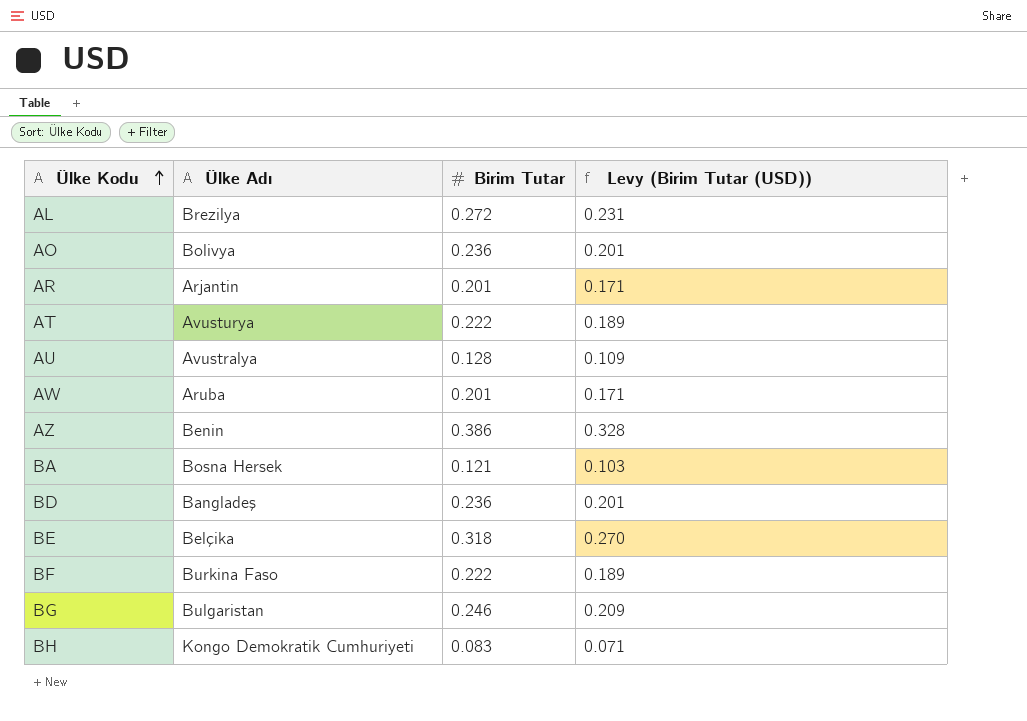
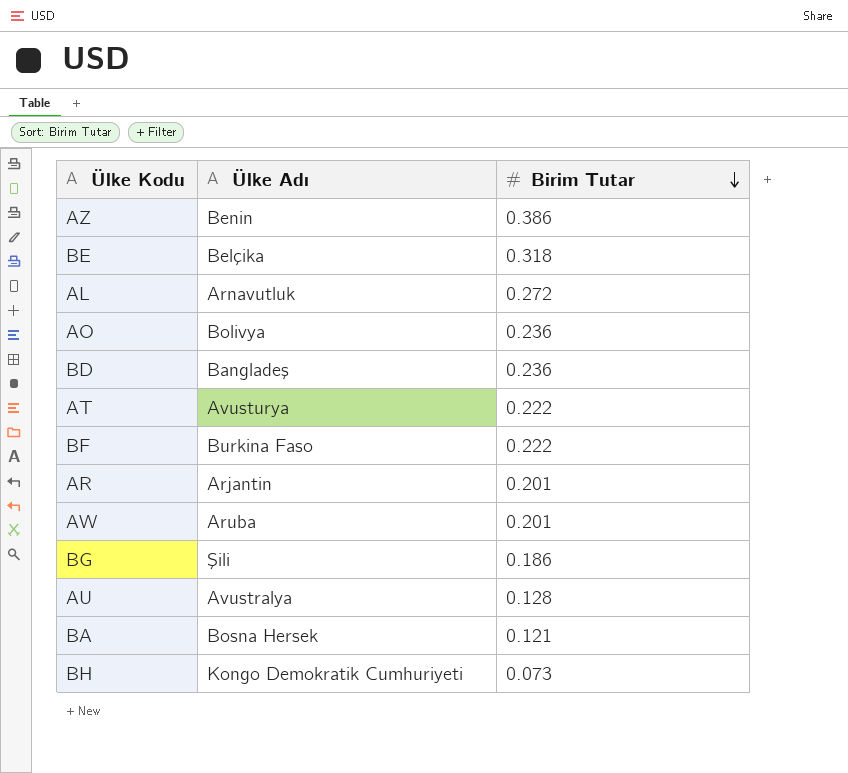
row order: Ülke Kodu ascending -> Birim Tutar descending
column Levy (Birim Tutar (USD)) | formula: [Birim Tutar] * 0.85 -> none
AL | Ülke Adı: Brezilya -> Arnavutluk
BG | Ülke Adı: Bulgaristan -> Şili
BG | Birim Tutar: 0.246 -> 0.186
BH | Birim Tutar: 0.083 -> 0.073

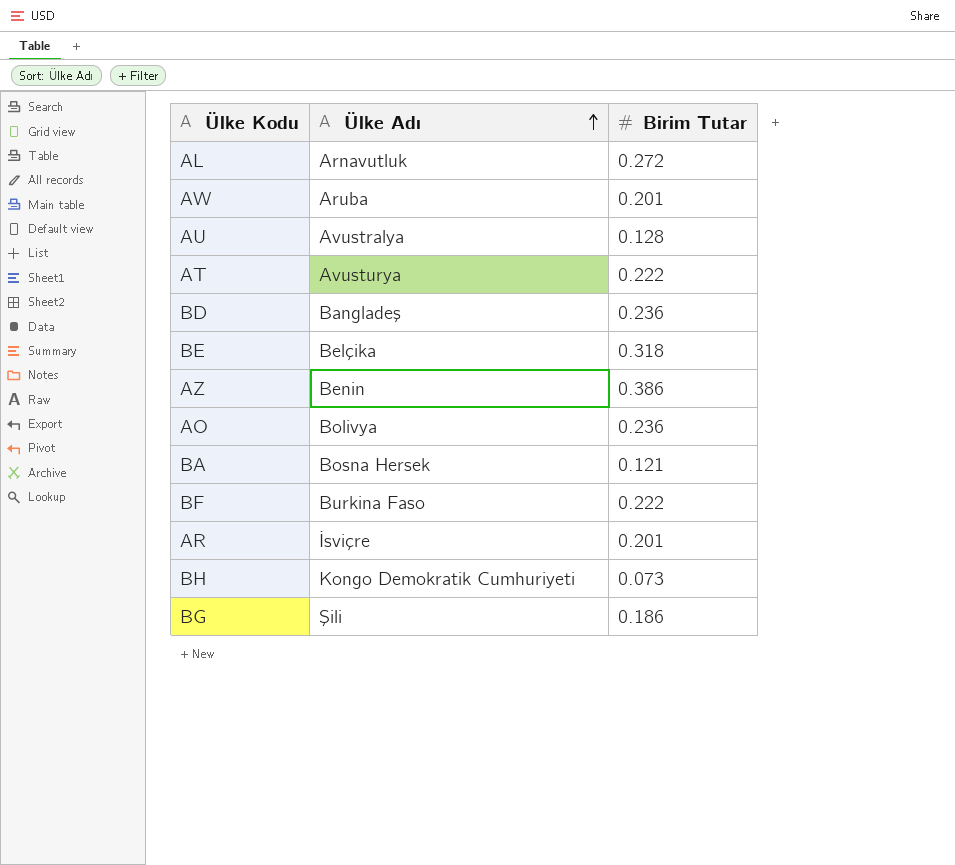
row order: Birim Tutar descending -> Ülke Adı ascending
AR | Ülke Adı: Arjantin -> İsviçre

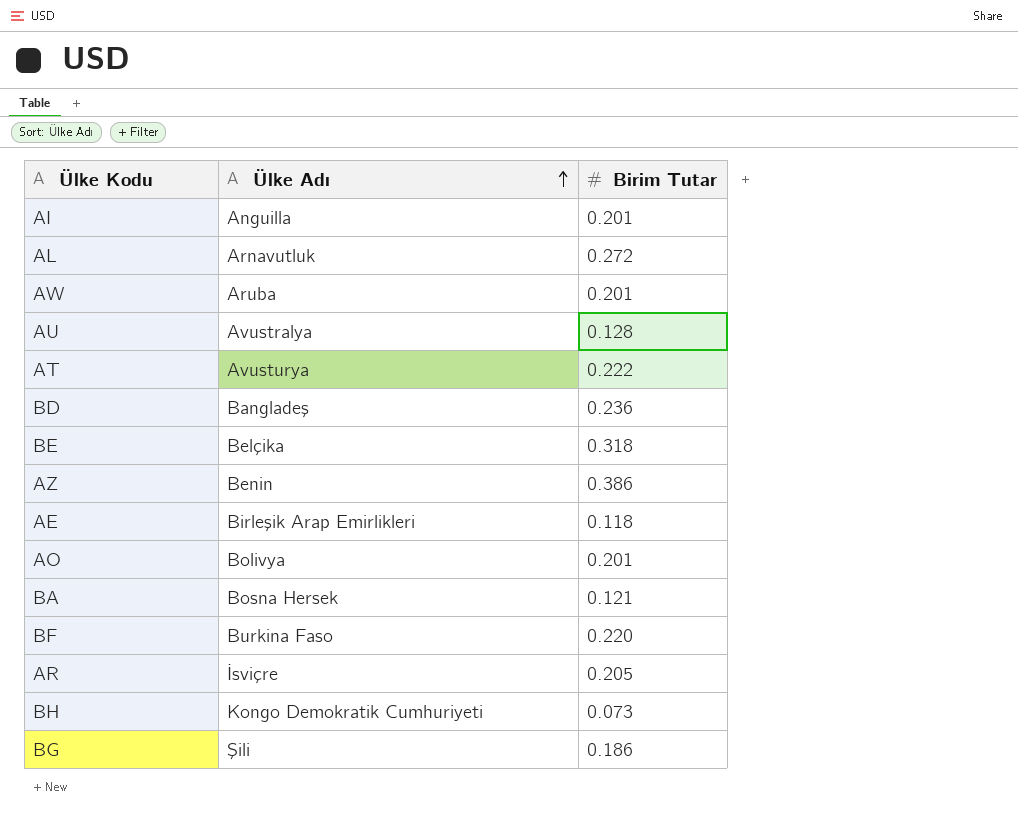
row AI: none -> Anguilla | 0.201
row AE: none -> Birleşik Arap Emirlikleri | 0.118
AO | Birim Tutar: 0.236 -> 0.201
BF | Birim Tutar: 0.222 -> 0.220
AR | Birim Tutar: 0.201 -> 0.205

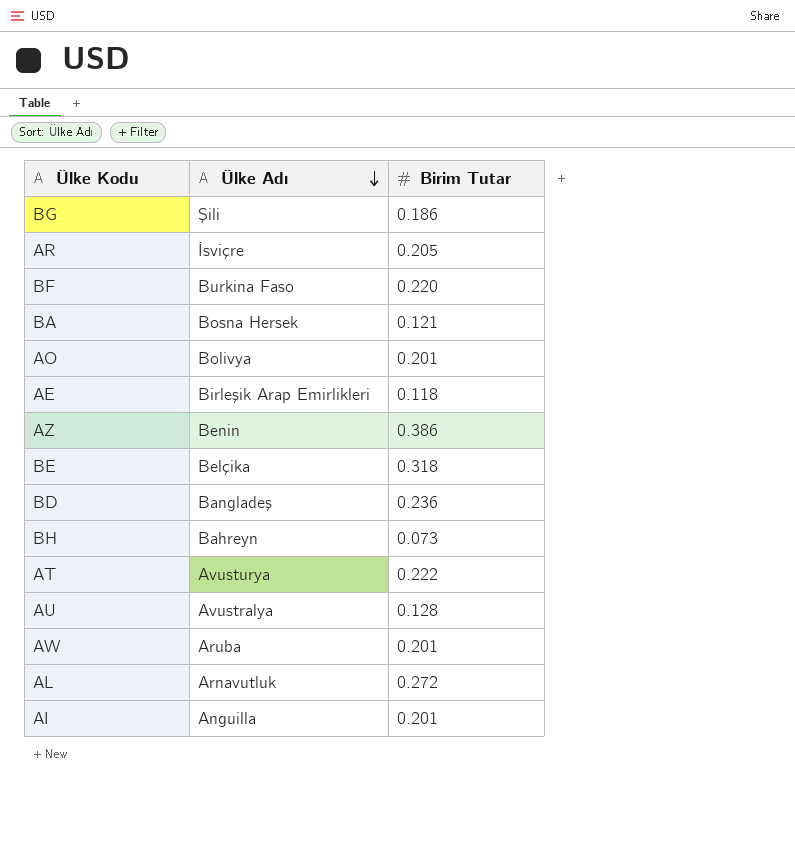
row order: Ülke Adı ascending -> Ülke Adı descending
BH | Ülke Adı: Kongo Demokratik Cumhuriyeti -> Bahreyn

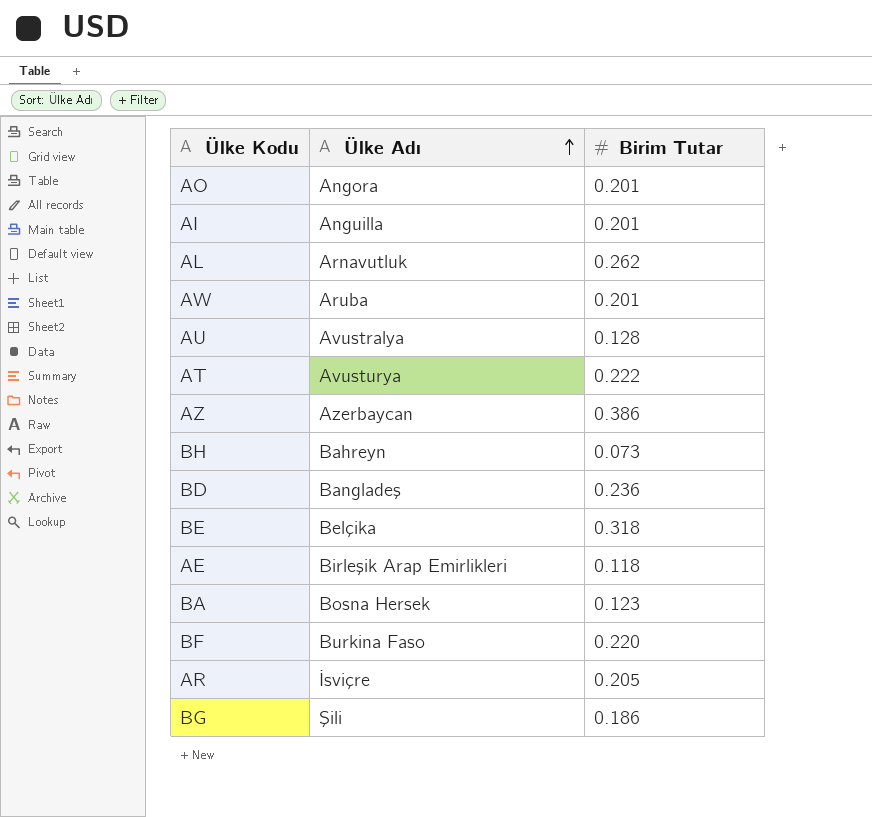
row order: Ülke Adı descending -> Ülke Adı ascending
AO | Ülke Adı: Bolivya -> Angora
AL | Birim Tutar: 0.272 -> 0.262
AZ | Ülke Adı: Benin -> Azerbaycan
BA | Birim Tutar: 0.121 -> 0.123

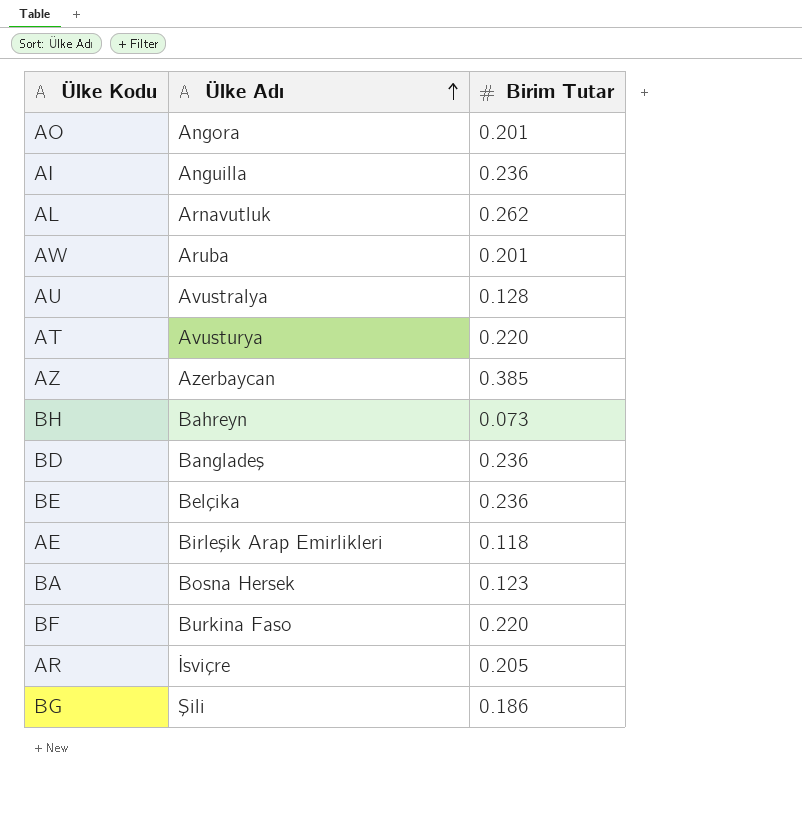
AI | Birim Tutar: 0.201 -> 0.236
AT | Birim Tutar: 0.222 -> 0.220
AZ | Birim Tutar: 0.386 -> 0.385
BE | Birim Tutar: 0.318 -> 0.236

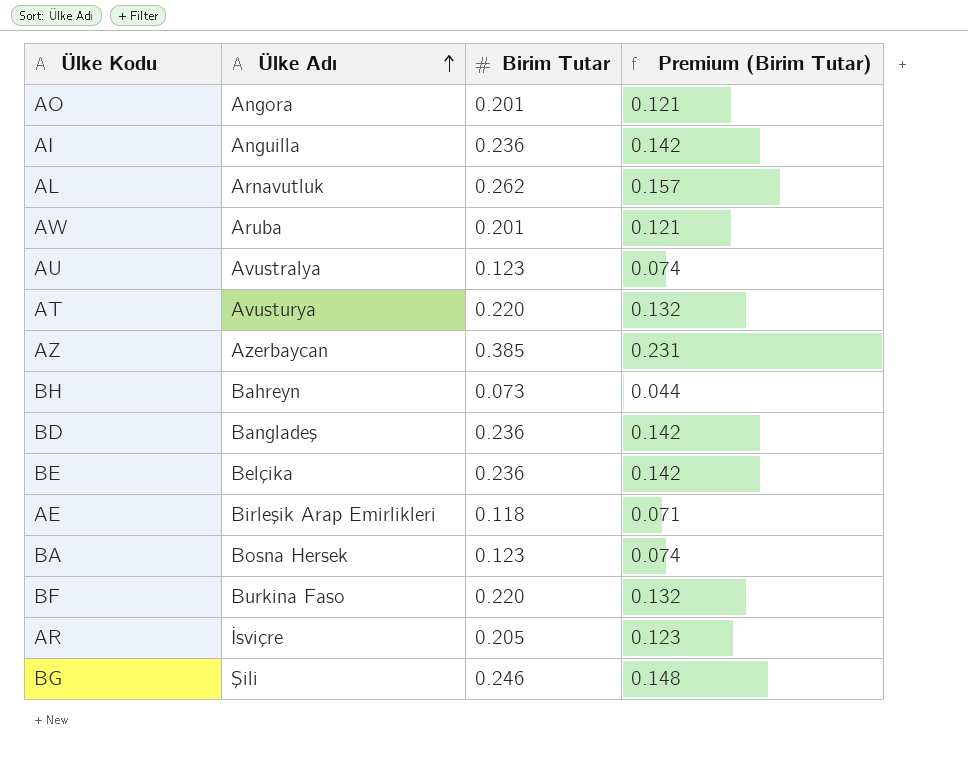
column Premium (Birim Tutar) | formula: none -> [Birim Tutar] * 0.6
AU | Birim Tutar: 0.128 -> 0.123
BG | Birim Tutar: 0.186 -> 0.246

